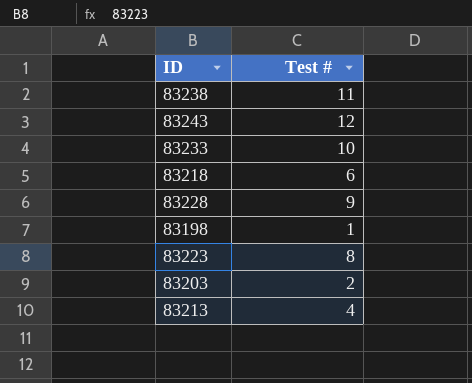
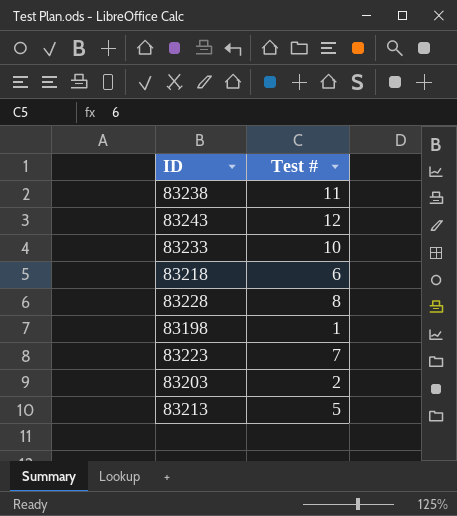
83228 | Test #: 9 -> 8
83223 | Test #: 8 -> 7
83213 | Test #: 4 -> 5

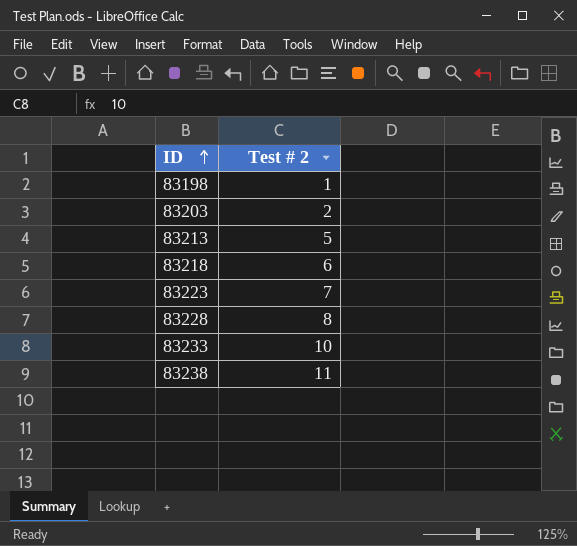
row order: none -> ID ascending
column name: Test # -> Test # 2
row 83243: 12 -> none

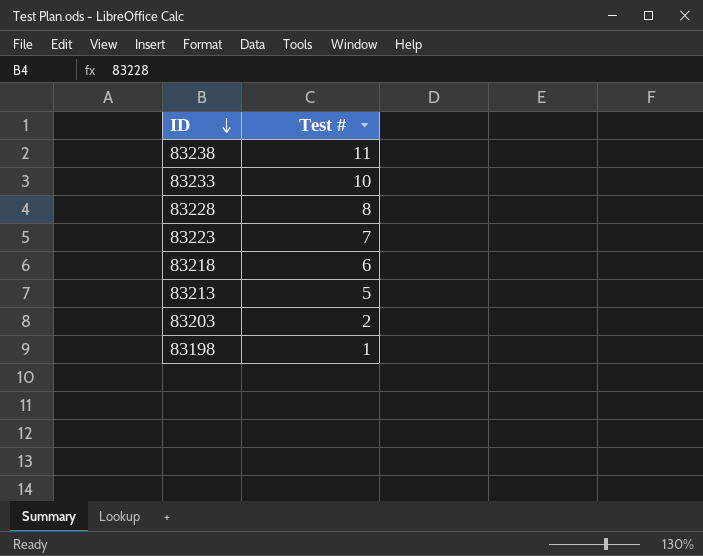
row order: ID ascending -> ID descending
column name: Test # 2 -> Test #

